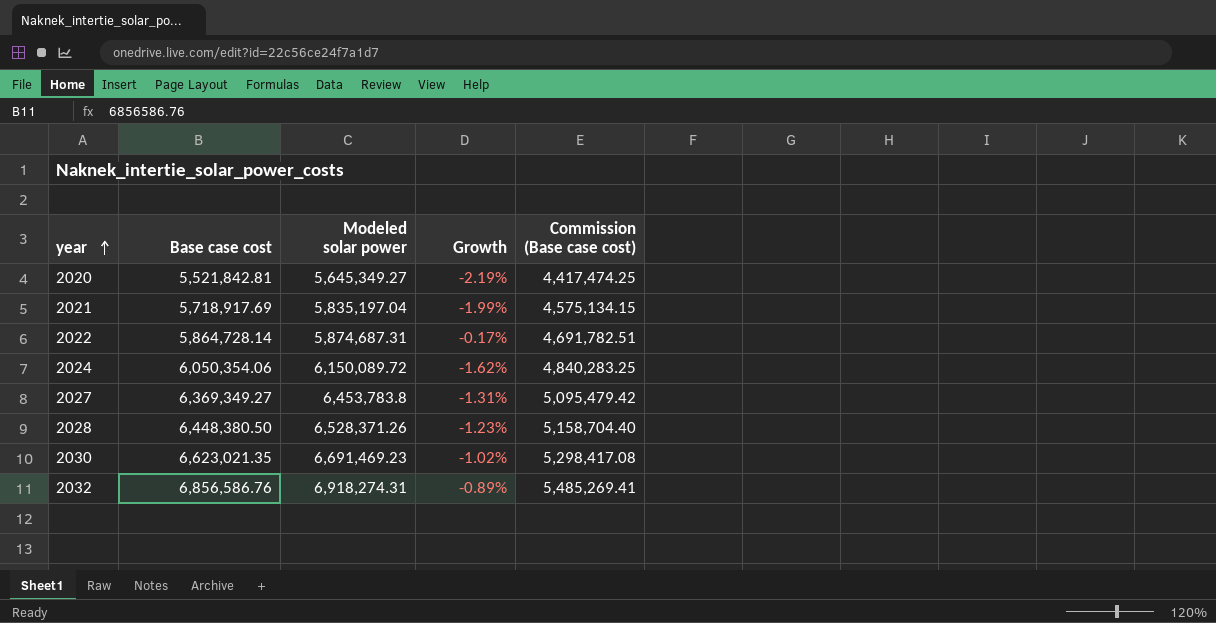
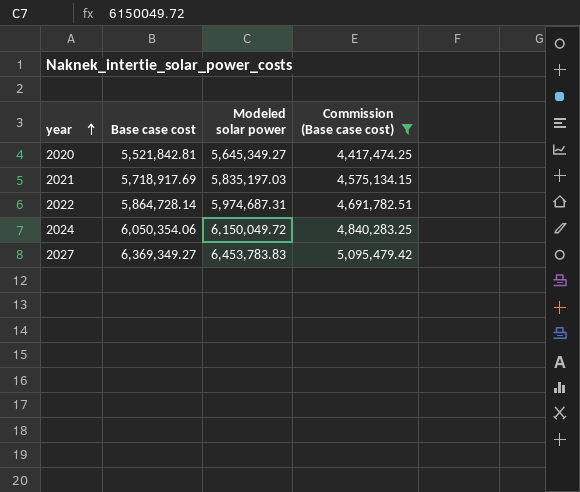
filter: none -> Commission (Base case cost) <= 5,095,479.42
column Growth | formula: ([Base case cost] - [Modeled solar power]) / [Modeled solar power] -> none
2021 | Modeled solar power: 5,835,197.04 -> 5,835,197.03
2022 | Modeled solar power: 5,874,687.31 -> 5,974,687.31
2024 | Modeled solar power: 6,150,089.72 -> 6,150,049.72
2027 | Modeled solar power: 6,453,783.8 -> 6,453,783.83

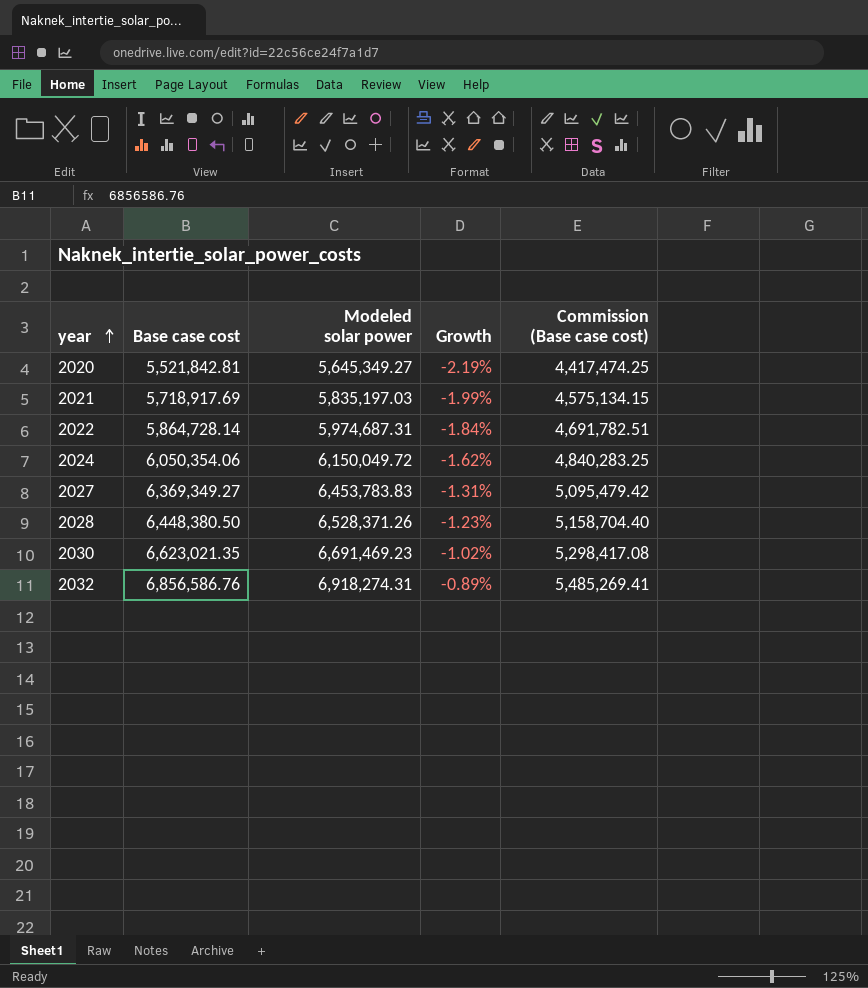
filter: Commission (Base case cost) <= 5,095,479.42 -> none
column Growth | formula: none -> ([Base case cost] - [Modeled solar power]) / [Modeled solar power]

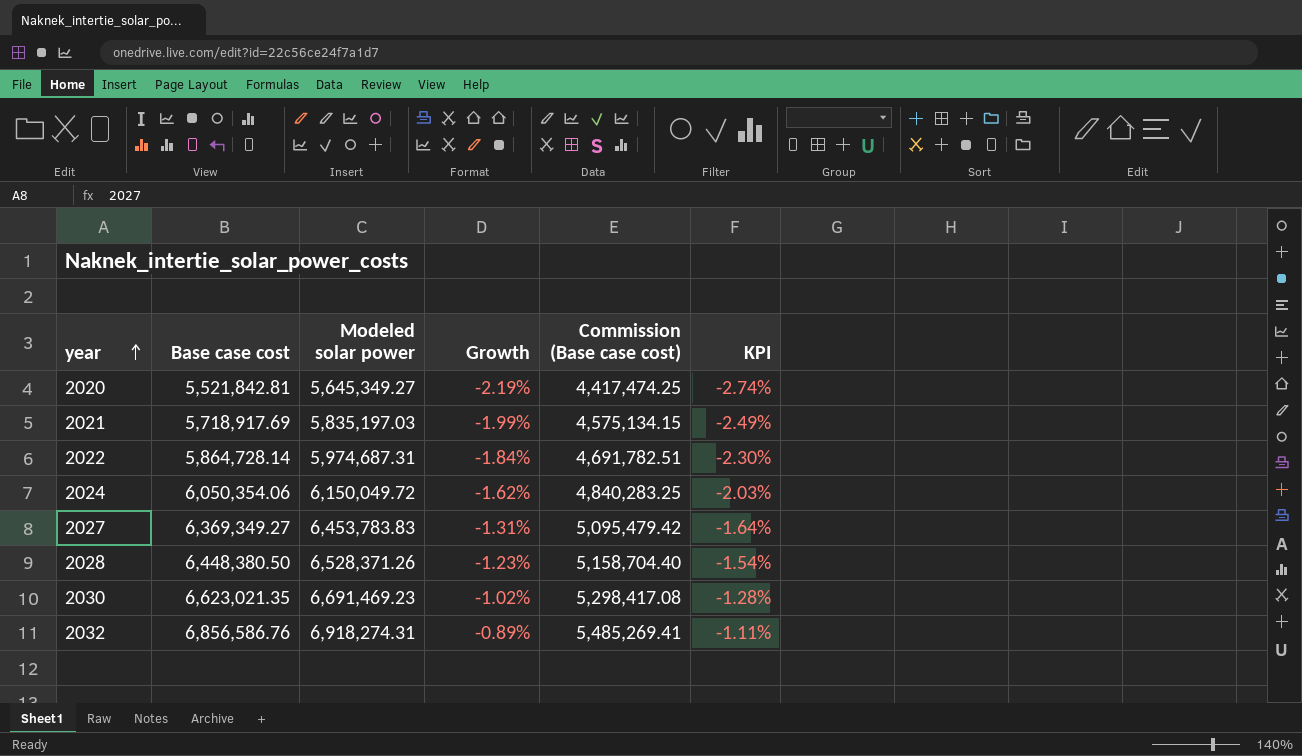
column KPI | formula: none -> [Growth] * 1.25

